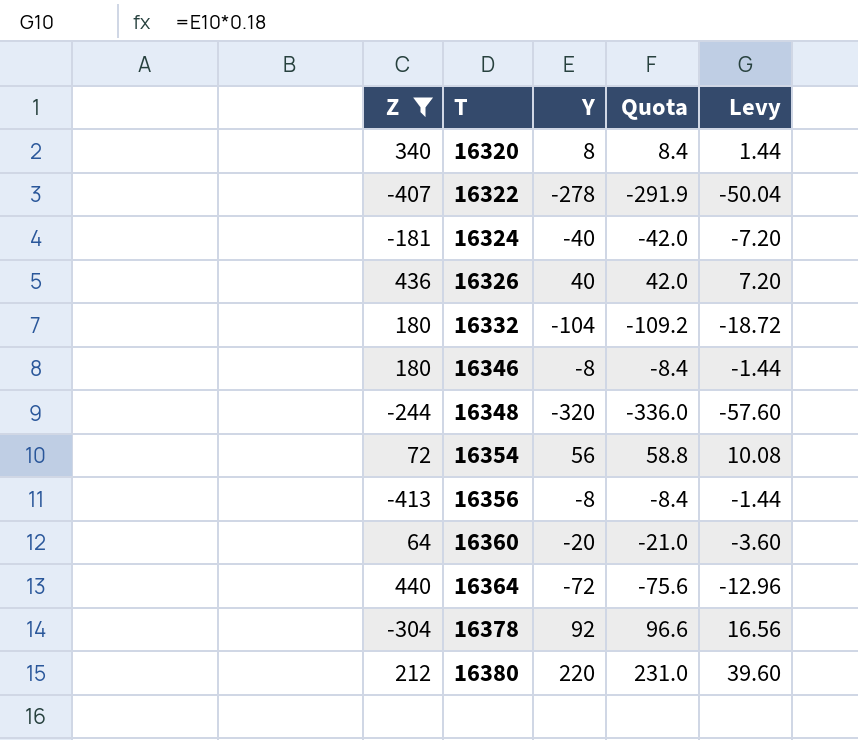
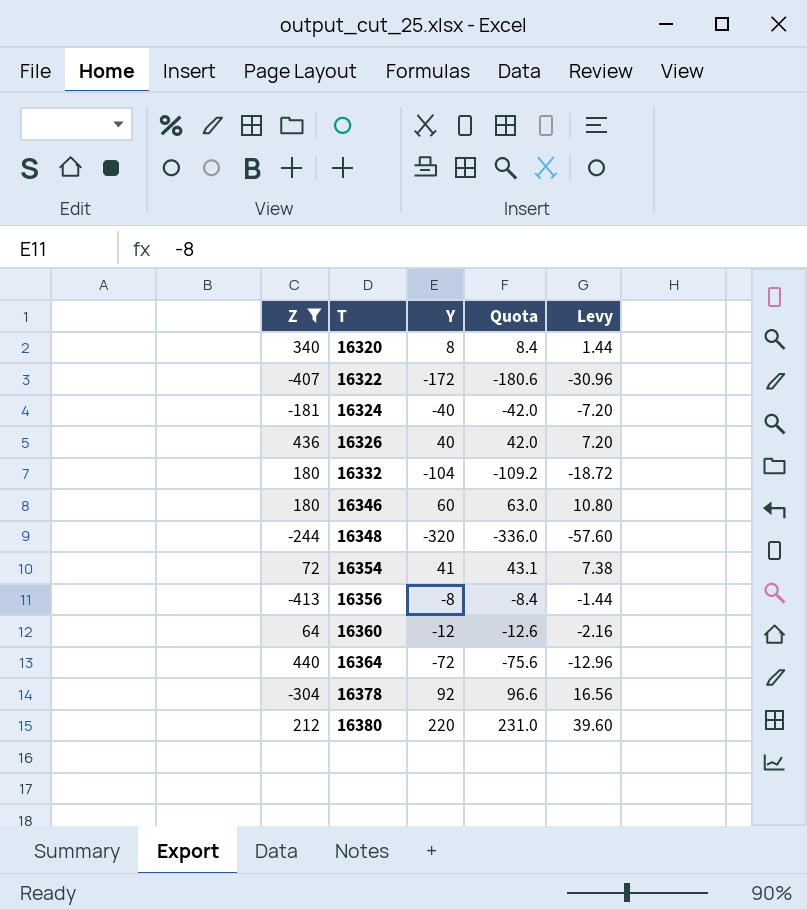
16322 | Y: -278 -> -172
16322 | Quota: -291.9 -> -180.6
16322 | Levy: -50.04 -> -30.96
16346 | Y: -8 -> 60
16346 | Quota: -8.4 -> 63.0
16346 | Levy: -1.44 -> 10.80
16354 | Y: 56 -> 41
16354 | Quota: 58.8 -> 43.1
16354 | Levy: 10.08 -> 7.38
16360 | Y: -20 -> -12
16360 | Quota: -21.0 -> -12.6
16360 | Levy: -3.60 -> -2.16

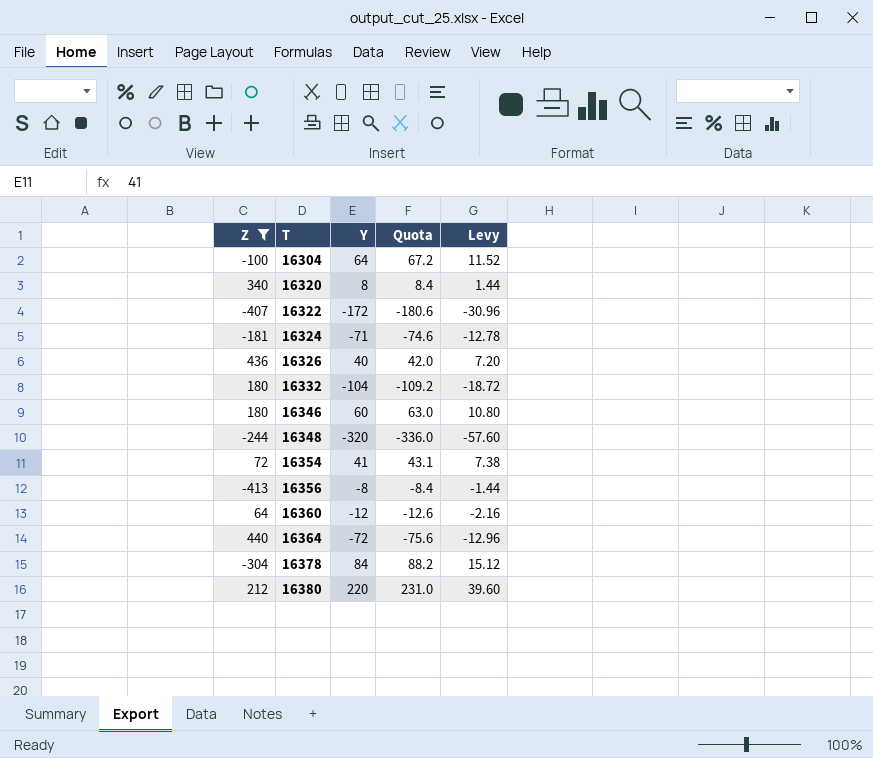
row 16304: none -> -100 | 64 | 67.2 | 11.52
16324 | Y: -40 -> -71
16324 | Quota: -42.0 -> -74.6
16324 | Levy: -7.20 -> -12.78
16378 | Y: 92 -> 84
16378 | Quota: 96.6 -> 88.2
16378 | Levy: 16.56 -> 15.12

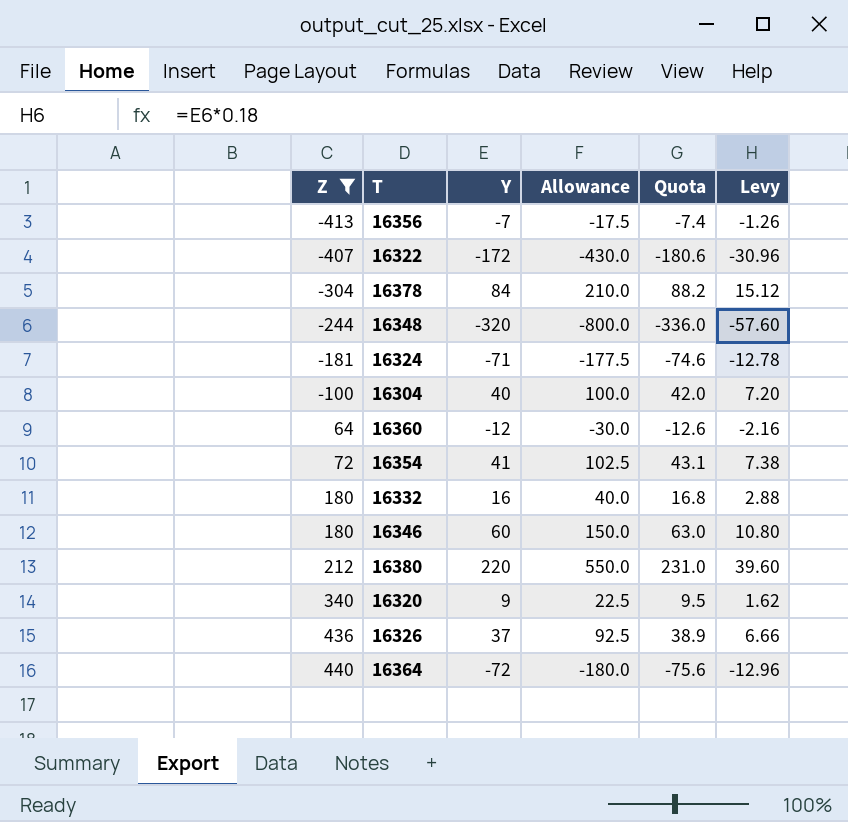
row order: T ascending -> Z ascending
column Allowance | formula: none -> [Y] * 2.5
16356 | Y: -8 -> -7
16356 | Quota: -8.4 -> -7.4
16356 | Levy: -1.44 -> -1.26
16304 | Y: 64 -> 40
16304 | Quota: 67.2 -> 42.0
16304 | Levy: 11.52 -> 7.20
16332 | Y: -104 -> 16
16332 | Quota: -109.2 -> 16.8
16332 | Levy: -18.72 -> 2.88
16320 | Y: 8 -> 9
16320 | Quota: 8.4 -> 9.5
16320 | Levy: 1.44 -> 1.62
16326 | Y: 40 -> 37
16326 | Quota: 42.0 -> 38.9
16326 | Levy: 7.20 -> 6.66

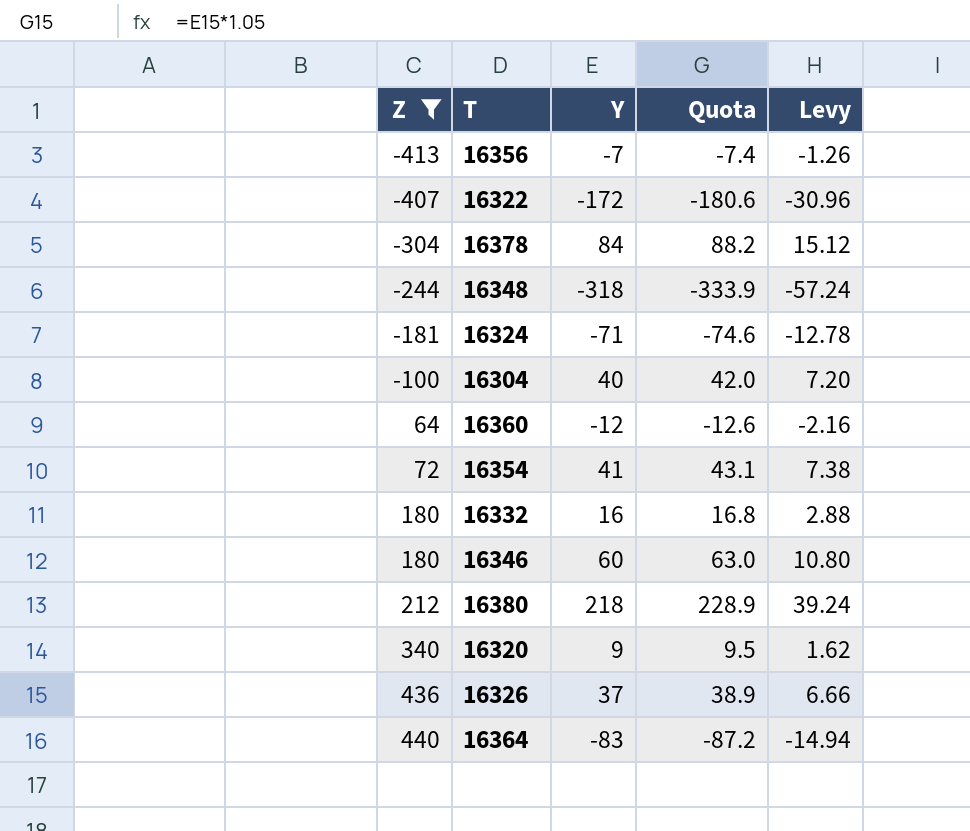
column Allowance | formula: [Y] * 2.5 -> none
16348 | Y: -320 -> -318
16348 | Quota: -336.0 -> -333.9
16348 | Levy: -57.60 -> -57.24
16380 | Y: 220 -> 218
16380 | Quota: 231.0 -> 228.9
16380 | Levy: 39.60 -> 39.24
16364 | Y: -72 -> -83
16364 | Quota: -75.6 -> -87.2
16364 | Levy: -12.96 -> -14.94

